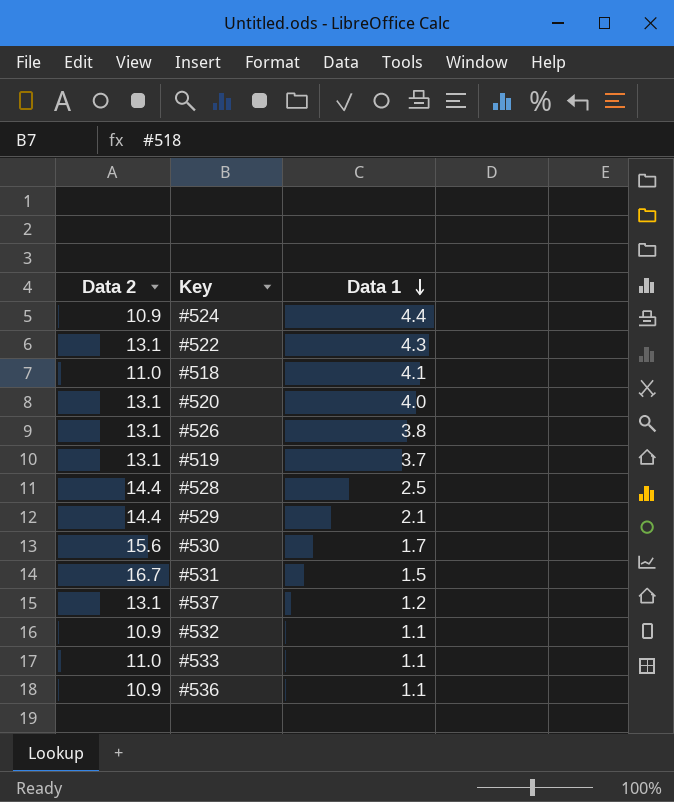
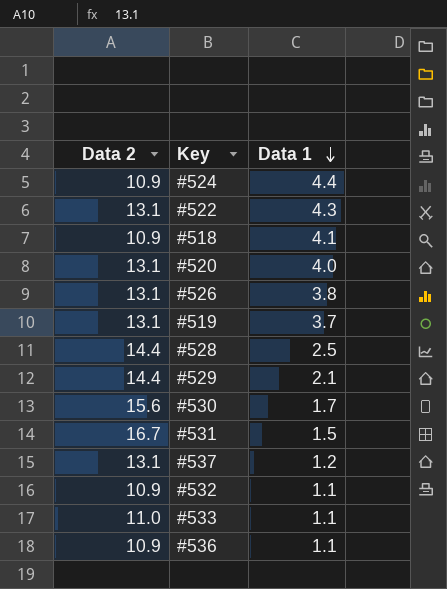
#518 | Data 2: 11.0 -> 10.9

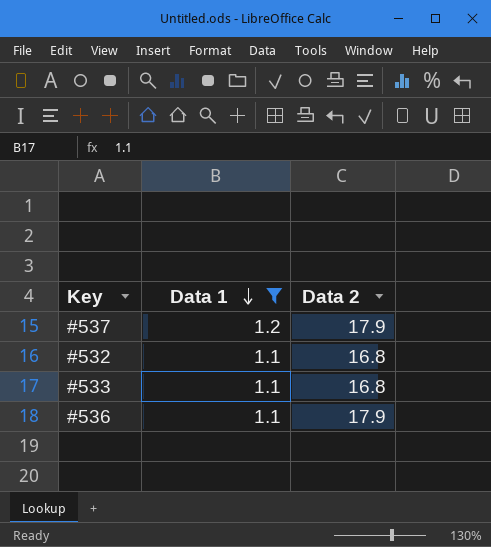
filter: none -> Data 1 <= 1.2
column Data 2 | position: 1 -> 3
#537 | Data 2: 13.1 -> 17.9
#532 | Data 2: 10.9 -> 16.8
#533 | Data 2: 11.0 -> 16.8
#536 | Data 2: 10.9 -> 17.9

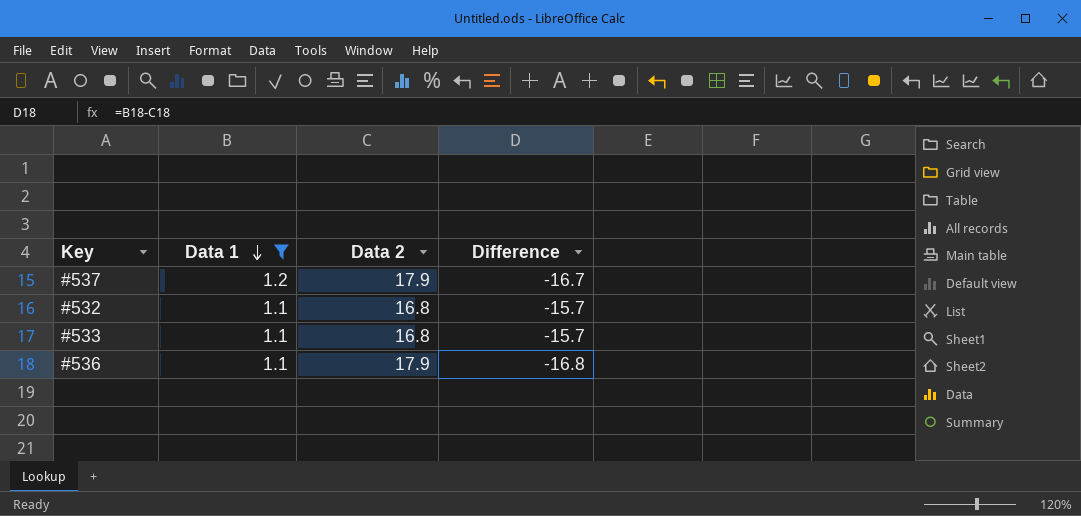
column Difference | formula: none -> [Data 1] - [Data 2]

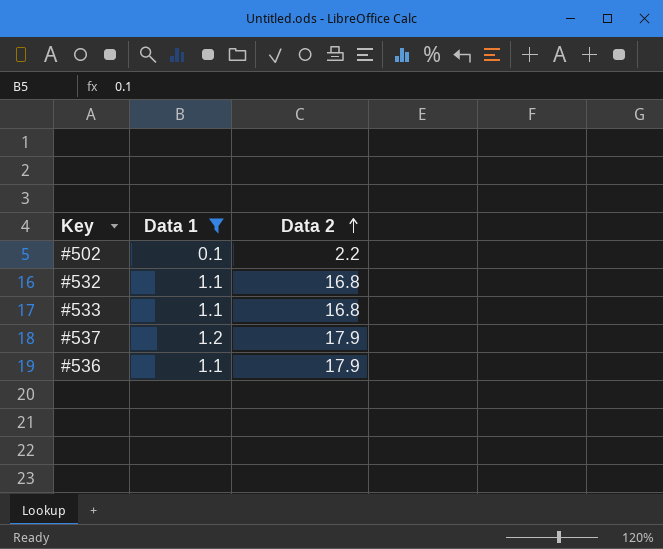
row order: Data 1 descending -> Data 2 ascending
column Difference | formula: [Data 1] - [Data 2] -> none
row #502: none -> 0.1 | 2.2

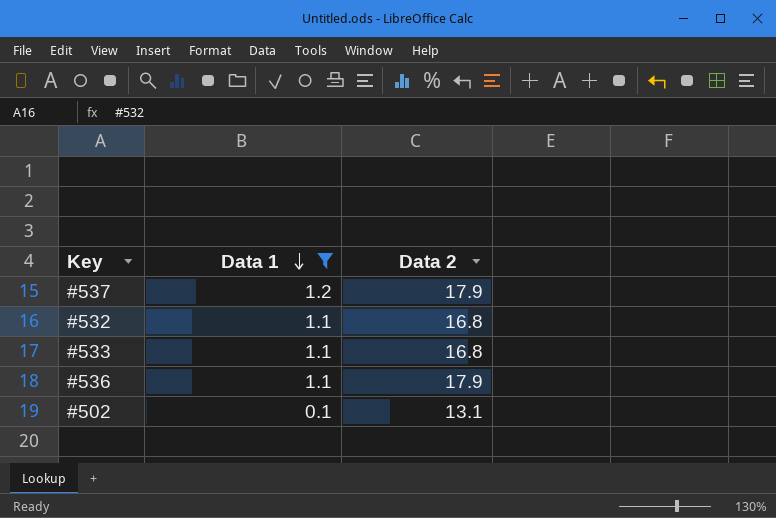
row order: Data 2 ascending -> Data 1 descending
#502 | Data 2: 2.2 -> 13.1

